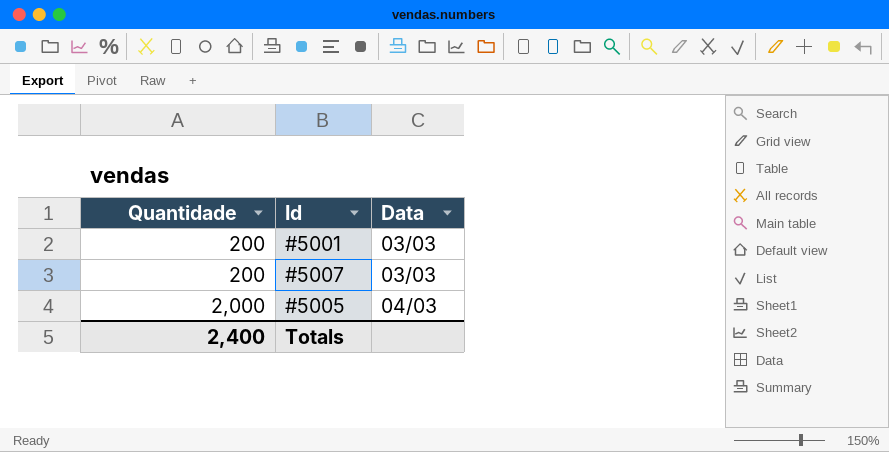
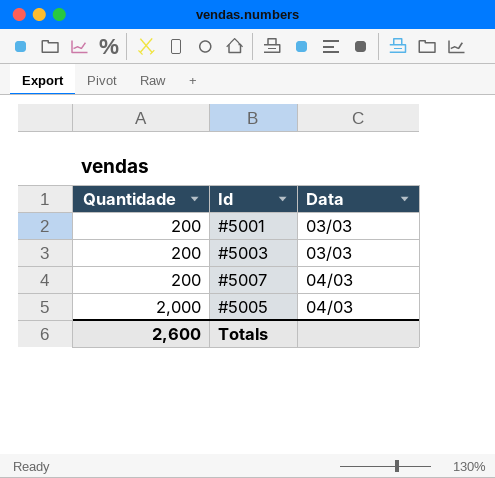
row #5003: none -> 200 | 03/03
#5007 | Data: 03/03 -> 04/03
Totals | Quantidade: 2,400 -> 2,600

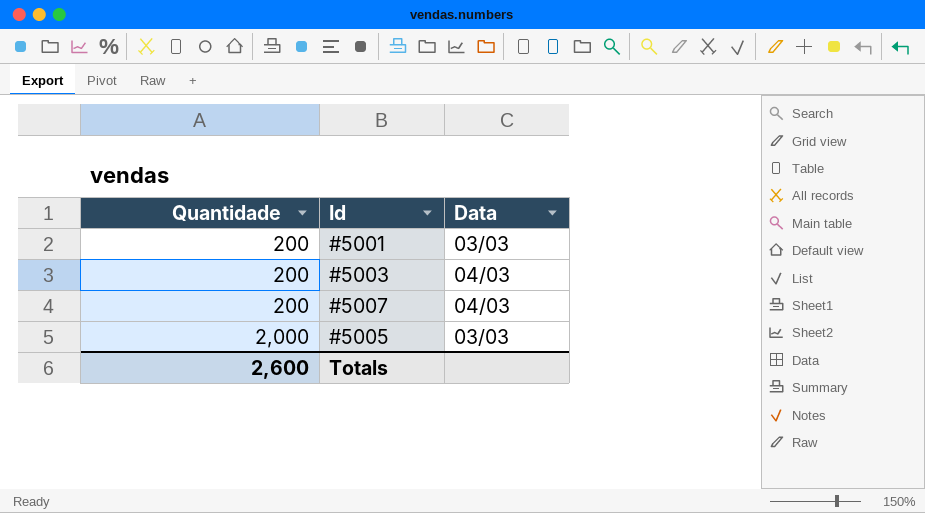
#5003 | Data: 03/03 -> 04/03
#5005 | Data: 04/03 -> 03/03

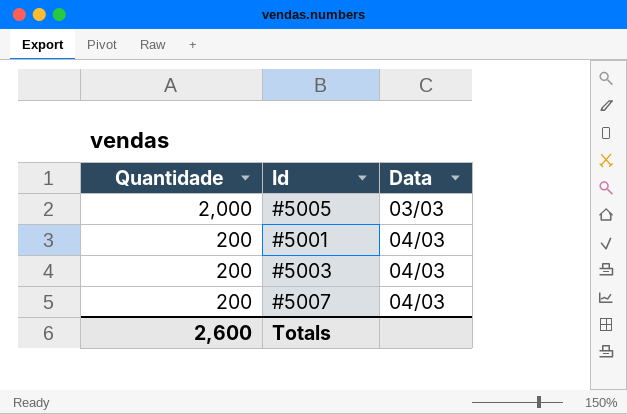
row order: Quantidade ascending -> Quantidade descending
#5001 | Data: 03/03 -> 04/03

